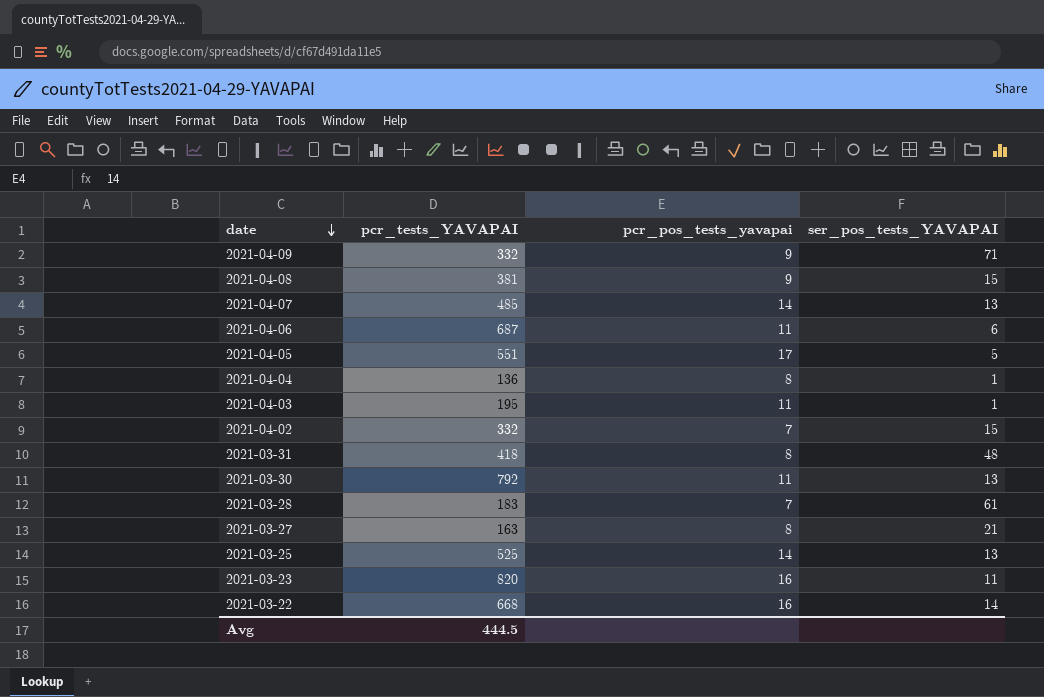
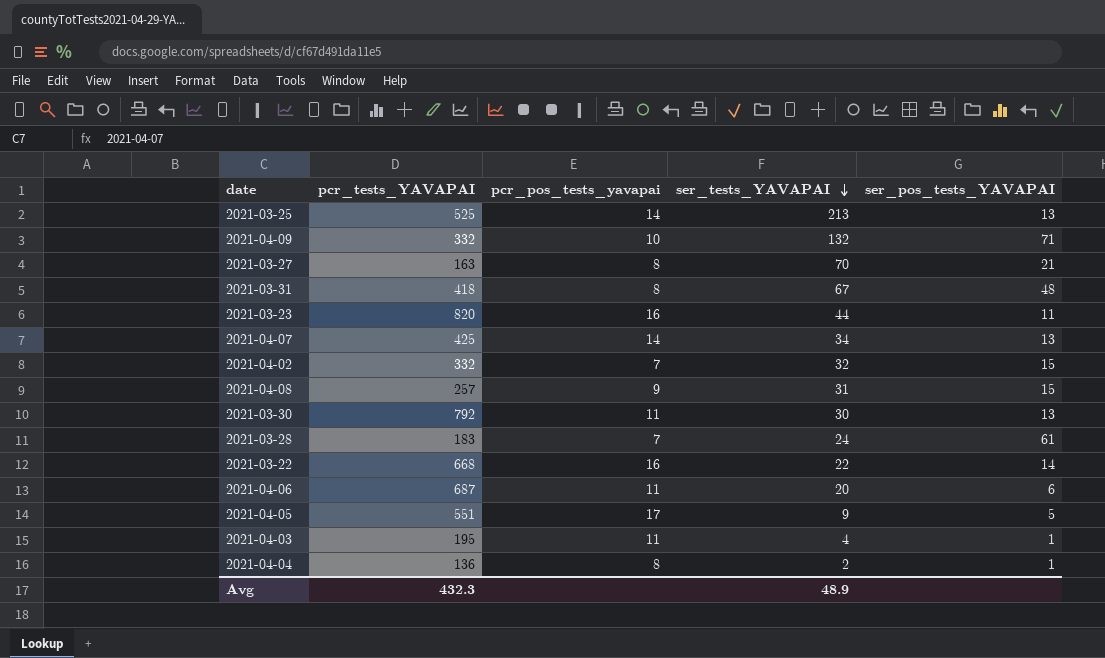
row order: date descending -> ser_tests_YAVAPAI descending
column ser_tests_YAVAPAI | position: none -> 4
2021-04-09 | pcr_pos_tests_yavapai: 9 -> 10
2021-04-07 | pcr_tests_YAVAPAI: 485 -> 425
2021-04-08 | pcr_tests_YAVAPAI: 381 -> 257
Avg | pcr_tests_YAVAPAI: 444.5 -> 432.3

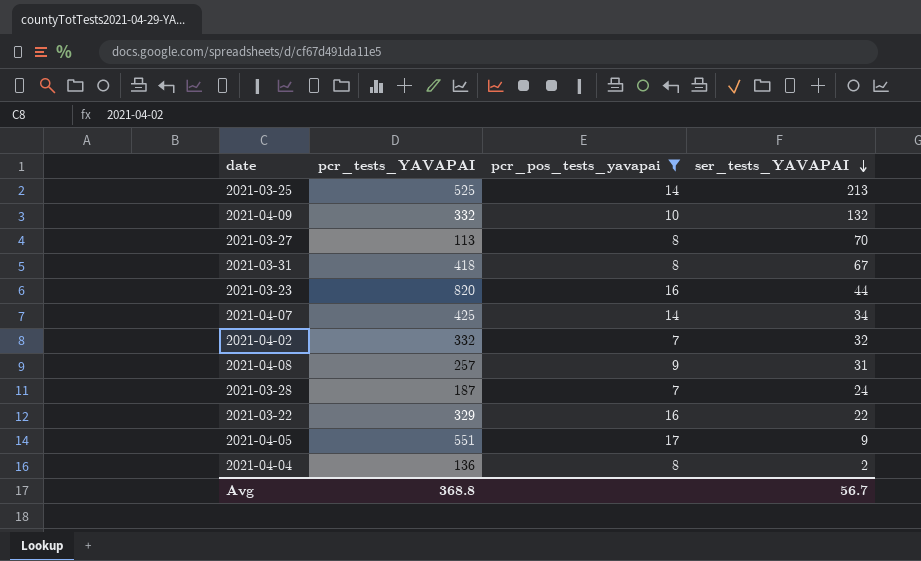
filter: none -> pcr_pos_tests_yavapai != 11
column ser_pos_tests_YAVAPAI | position: 5 -> none
2021-03-27 | pcr_tests_YAVAPAI: 163 -> 113
2021-03-28 | pcr_tests_YAVAPAI: 183 -> 187
2021-03-22 | pcr_tests_YAVAPAI: 668 -> 329
Avg | pcr_tests_YAVAPAI: 432.3 -> 368.8
Avg | ser_tests_YAVAPAI: 48.9 -> 56.7

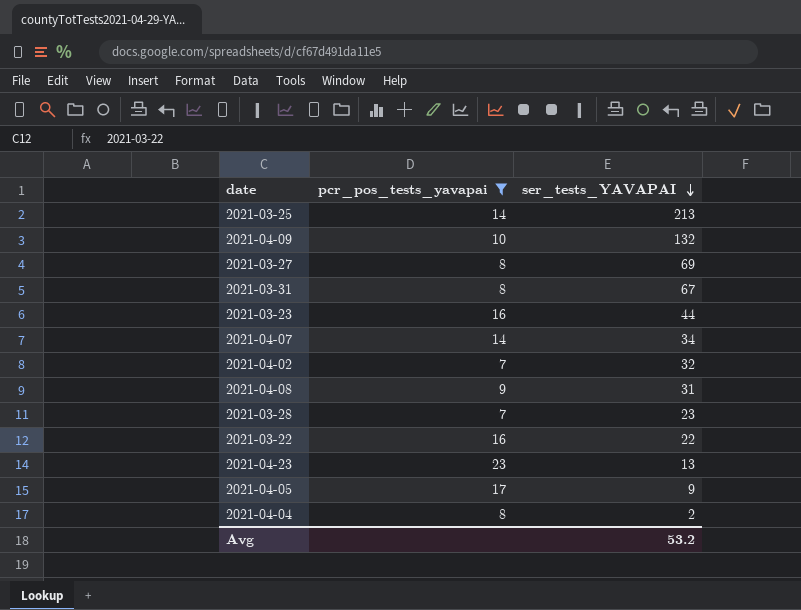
column pcr_tests_YAVAPAI | position: 2 -> none
2021-03-27 | ser_tests_YAVAPAI: 70 -> 69
2021-03-28 | ser_tests_YAVAPAI: 24 -> 23
row 2021-04-23: none -> 23 | 13
Avg | ser_tests_YAVAPAI: 56.7 -> 53.2

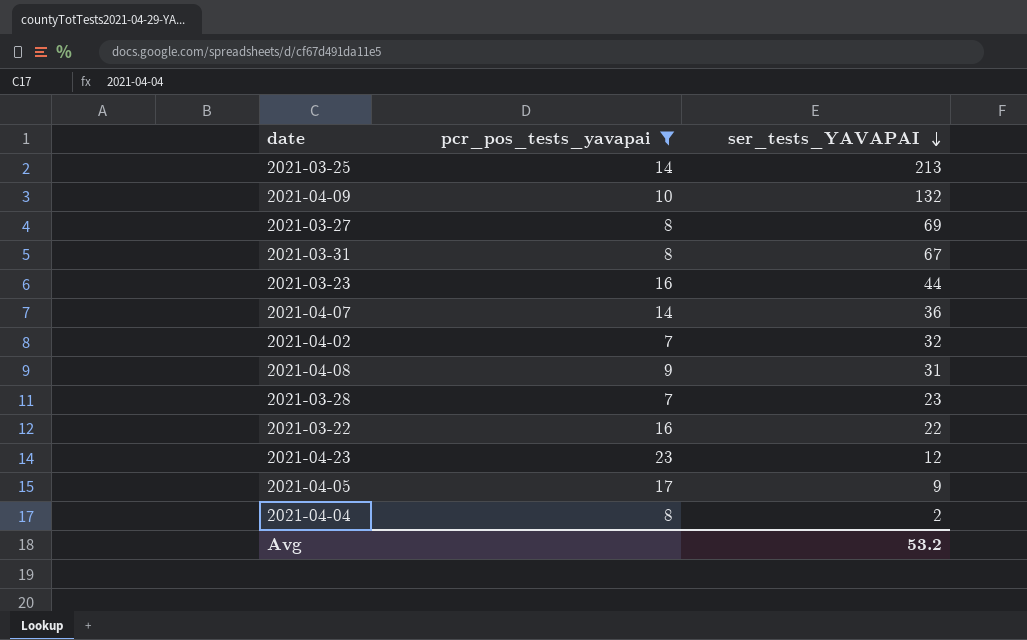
2021-04-07 | ser_tests_YAVAPAI: 34 -> 36
2021-04-23 | ser_tests_YAVAPAI: 13 -> 12

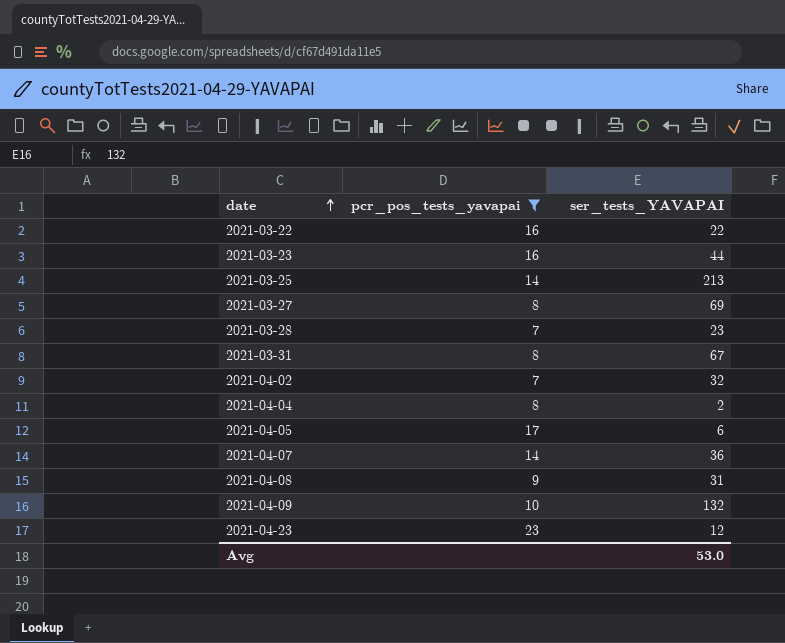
row order: ser_tests_YAVAPAI descending -> date ascending
2021-04-05 | ser_tests_YAVAPAI: 9 -> 6
Avg | ser_tests_YAVAPAI: 53.2 -> 53.0

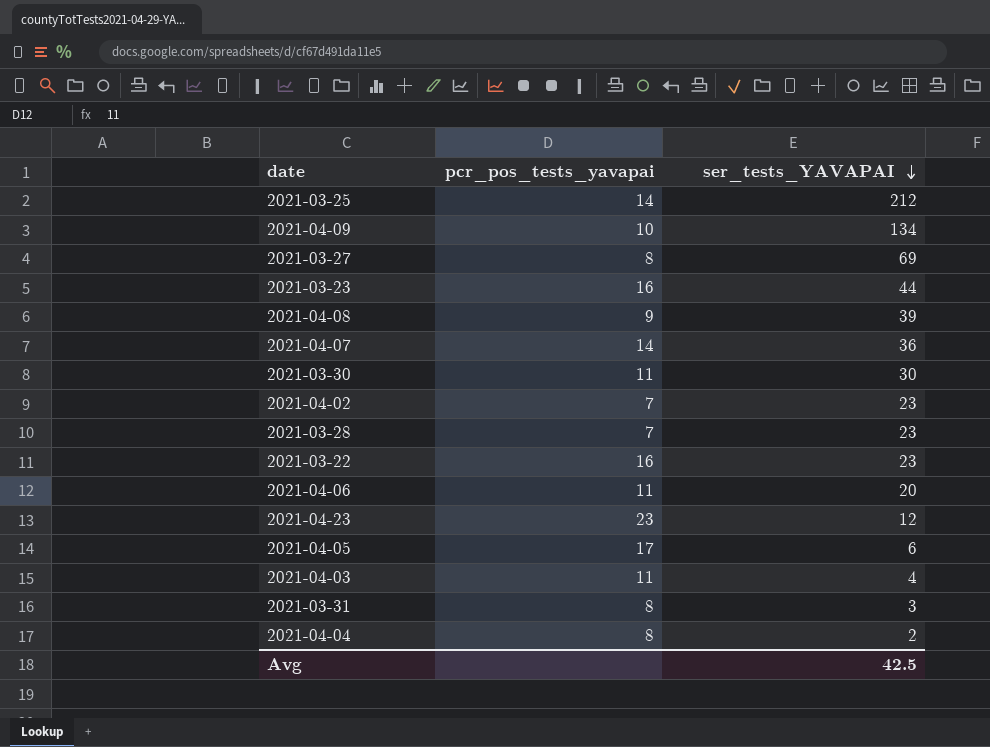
filter: pcr_pos_tests_yavapai != 11 -> none
row order: date ascending -> ser_tests_YAVAPAI descending
2021-03-25 | ser_tests_YAVAPAI: 213 -> 212
2021-04-09 | ser_tests_YAVAPAI: 132 -> 134
2021-04-08 | ser_tests_YAVAPAI: 31 -> 39
2021-04-02 | ser_tests_YAVAPAI: 32 -> 23
2021-03-22 | ser_tests_YAVAPAI: 22 -> 23
2021-03-31 | ser_tests_YAVAPAI: 67 -> 3
Avg | ser_tests_YAVAPAI: 53.0 -> 42.5

